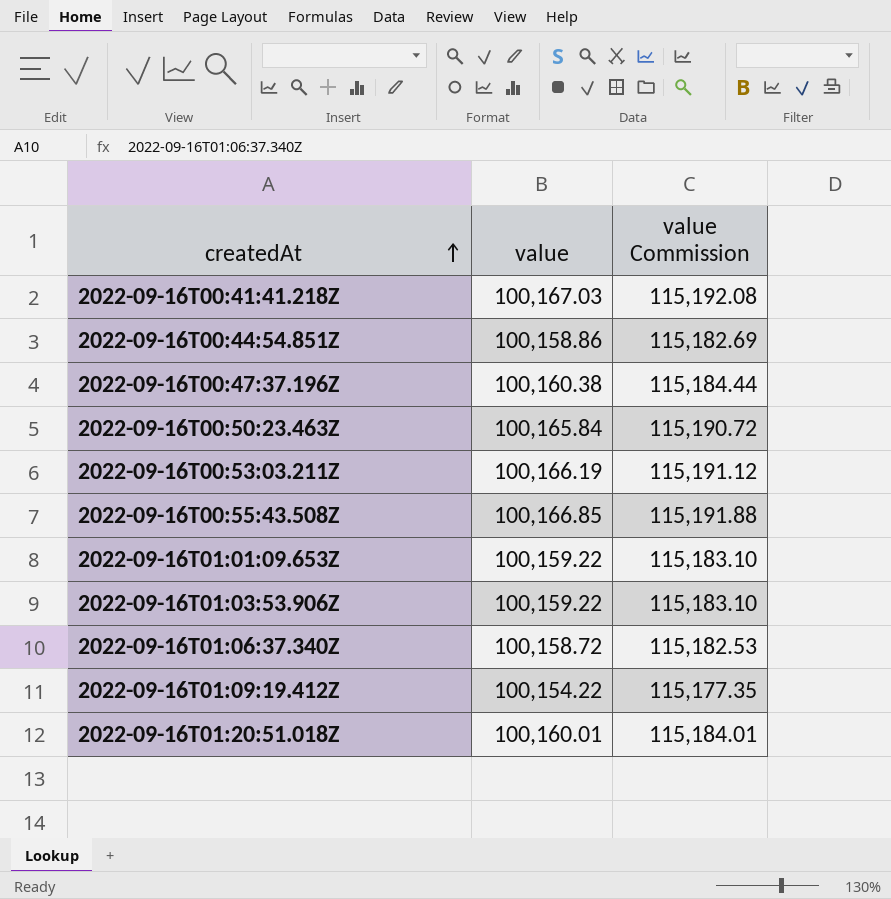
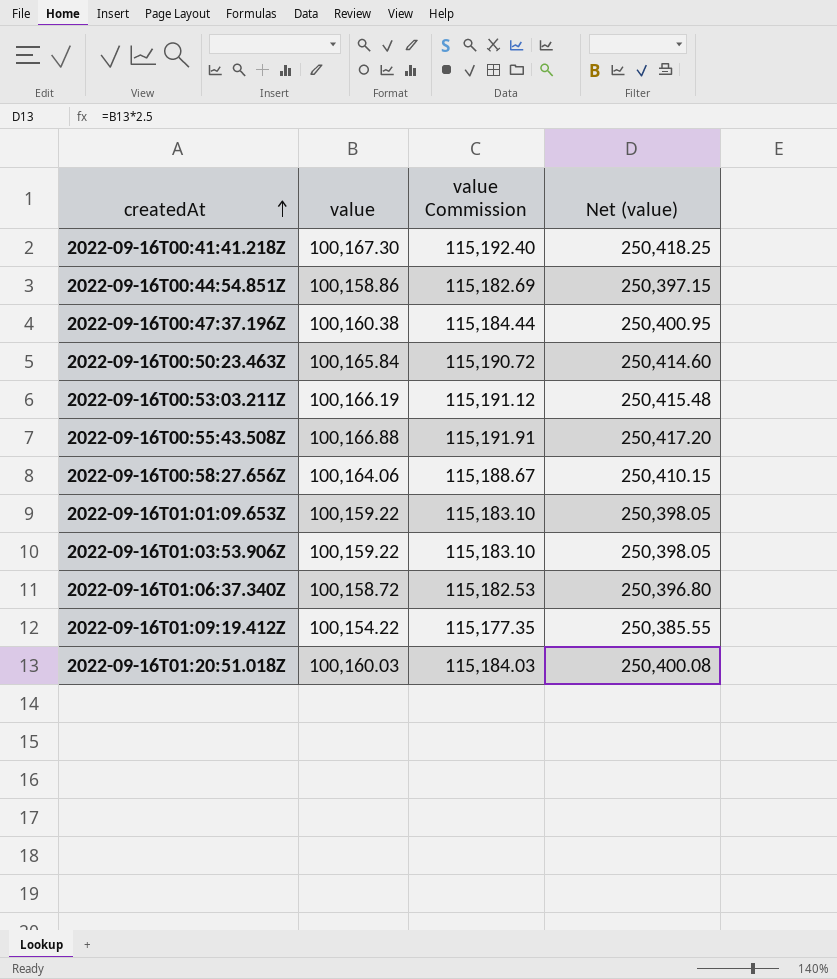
column Net (value) | formula: none -> [value] * 2.5
2022-09-16T00:41:41.218Z | value: 100,167.03 -> 100,167.30
2022-09-16T00:41:41.218Z | value Commission: 115,192.08 -> 115,192.40
2022-09-16T00:55:43.508Z | value: 100,166.85 -> 100,166.88
2022-09-16T00:55:43.508Z | value Commission: 115,191.88 -> 115,191.91
row 2022-09-16T00:58:27.656Z: none -> 100,164.06 | 115,188.67 | 250,410.15
2022-09-16T01:20:51.018Z | value: 100,160.01 -> 100,160.03
2022-09-16T01:20:51.018Z | value Commission: 115,184.01 -> 115,184.03

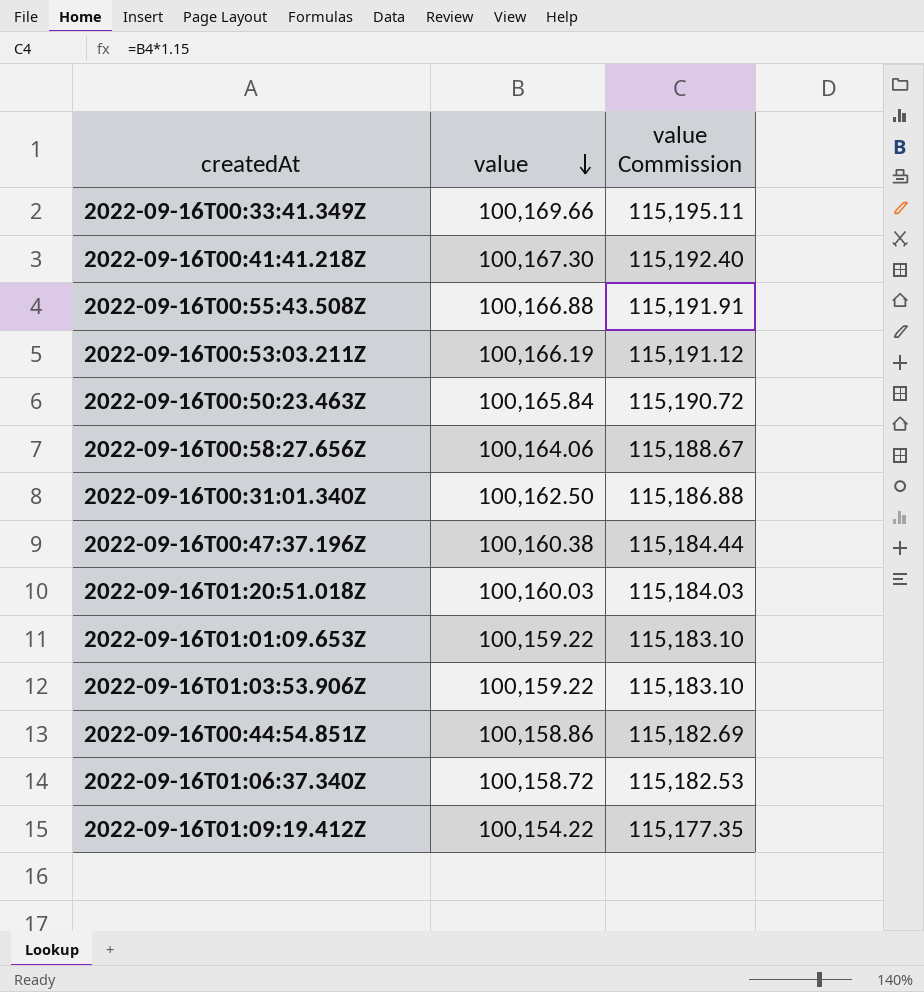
row order: createdAt ascending -> value descending
column Net (value) | formula: [value] * 2.5 -> none
row 2022-09-16T00:33:41.349Z: none -> 100,169.66 | 115,195.11
row 2022-09-16T00:31:01.340Z: none -> 100,162.50 | 115,186.88

